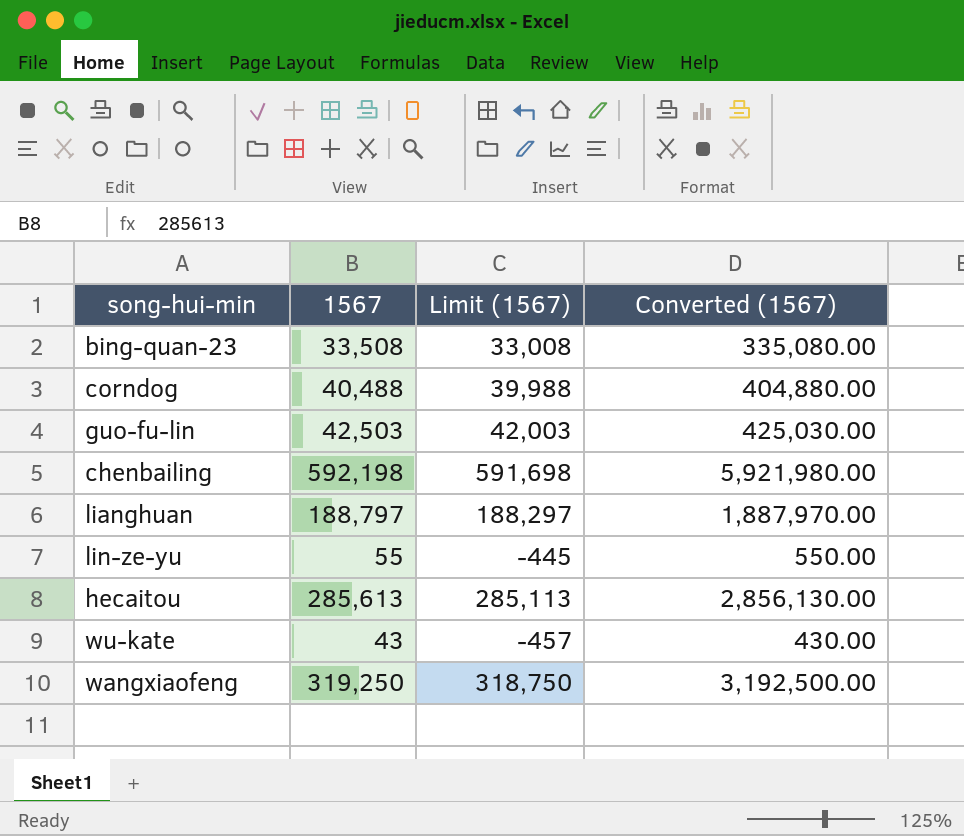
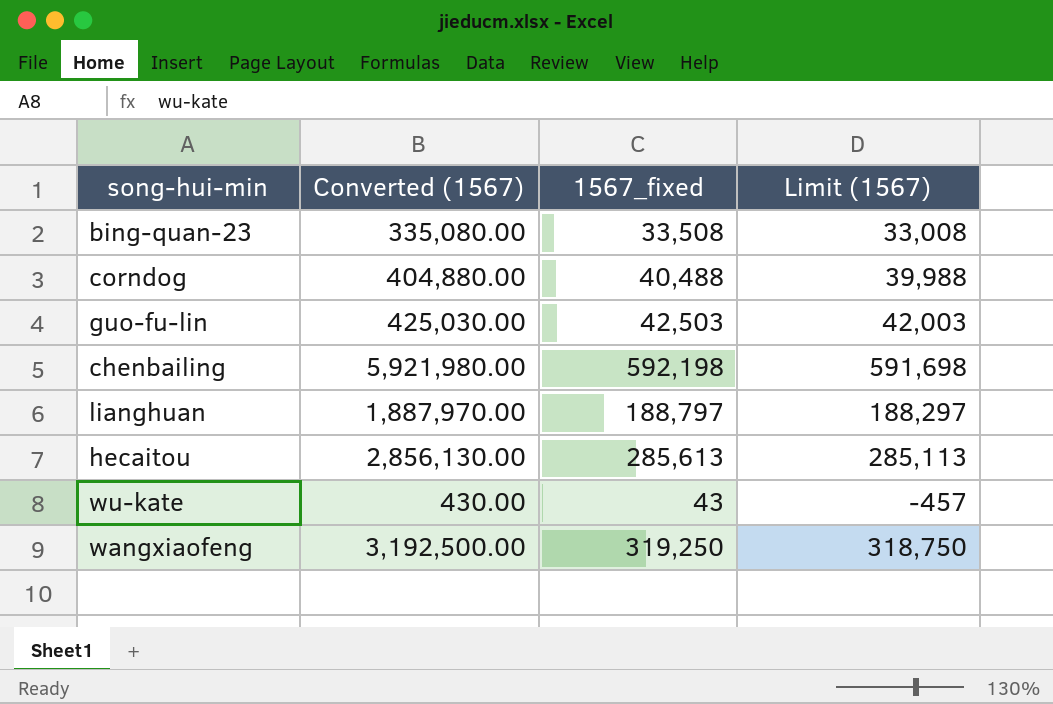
column Converted (1567) | position: 4 -> 2
column name: 1567 -> 1567_fixed
row lin-ze-yu: 55 | -445 | 550.00 -> none

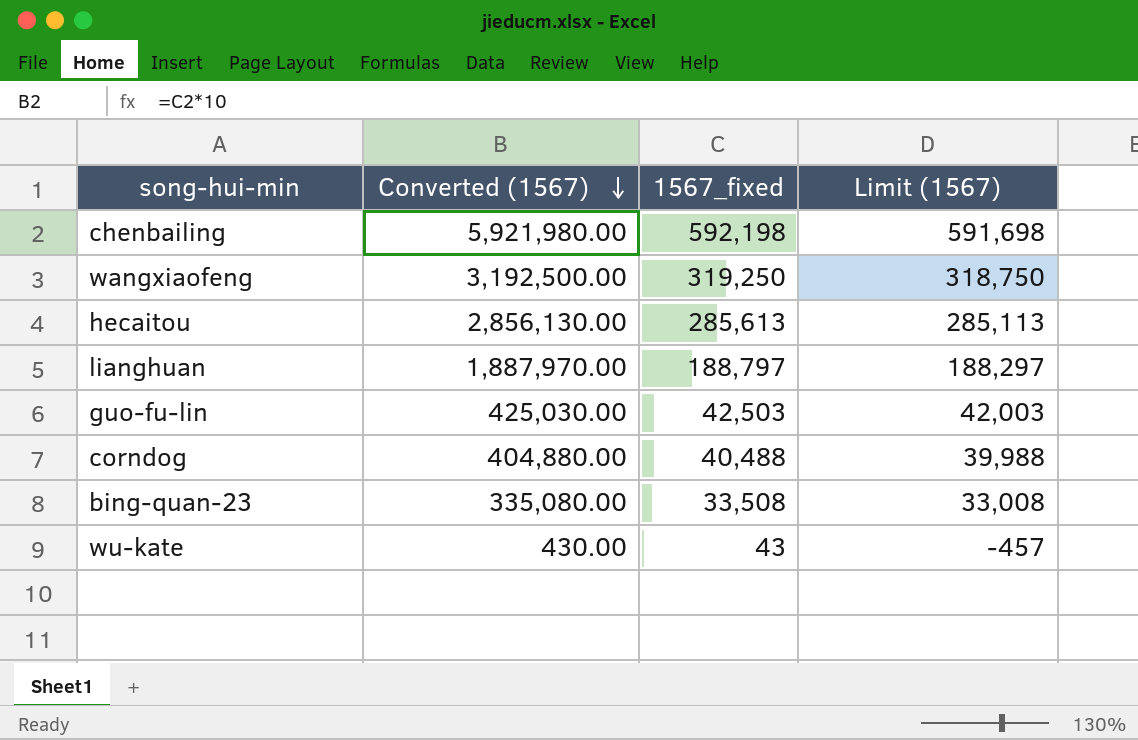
row order: none -> Converted (1567) descending

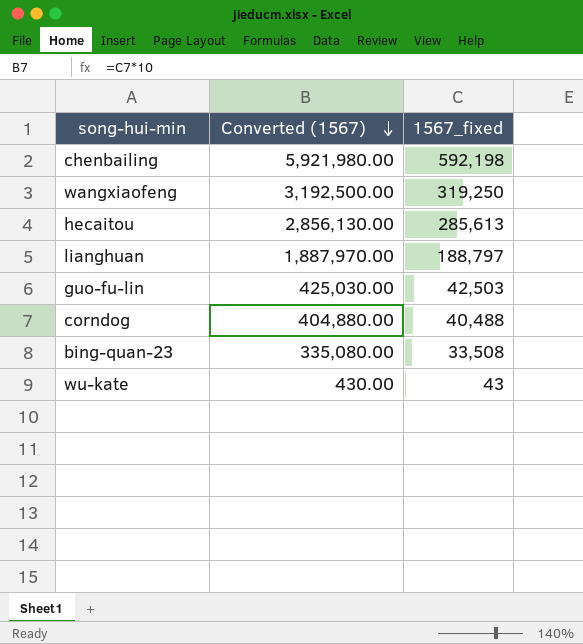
column Limit (1567) | formula: [1567_fixed] - 500 -> none

